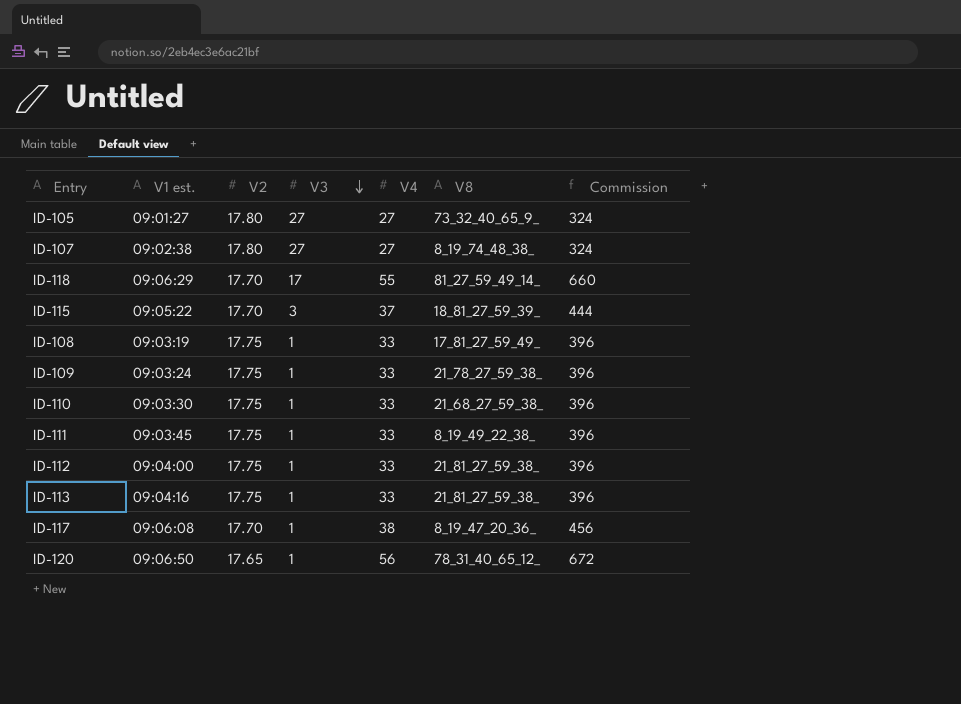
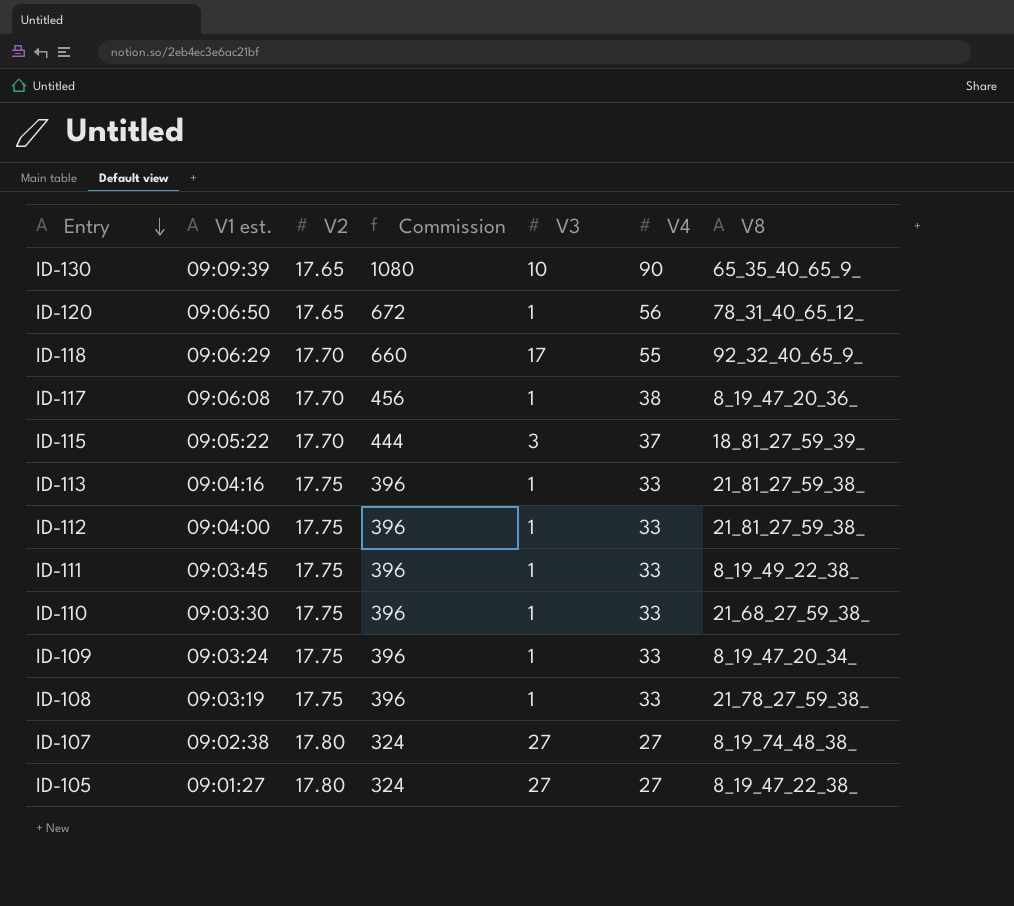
row order: V3 descending -> Entry descending
column Commission | position: 7 -> 4
row ID-130: none -> 09:09:39 | 17.65 | 1080 | 10 | 90 | 65_35_40_65_9_
ID-118 | V8: 81_27_59_49_14_ -> 92_32_40_65_9_
ID-109 | V8: 21_78_27_59_38_ -> 8_19_47_20_34_
ID-108 | V8: 17_81_27_59_49_ -> 21_78_27_59_38_
ID-105 | V8: 73_32_40_65_9_ -> 8_19_47_22_38_

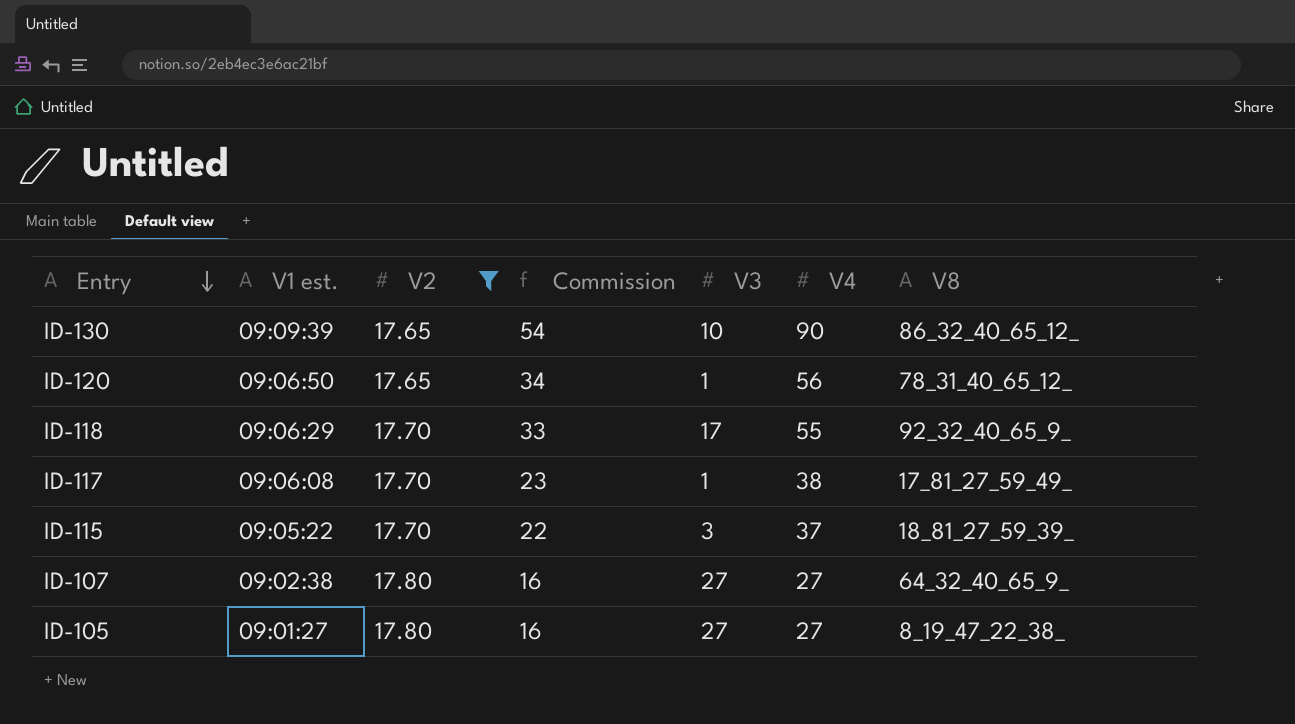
filter: none -> V2 != 17.75
column Commission | formula: [V4] * 12 -> [V4] * 0.6
ID-130 | V8: 65_35_40_65_9_ -> 86_32_40_65_12_
ID-117 | V8: 8_19_47_20_36_ -> 17_81_27_59_49_
ID-107 | V8: 8_19_74_48_38_ -> 64_32_40_65_9_

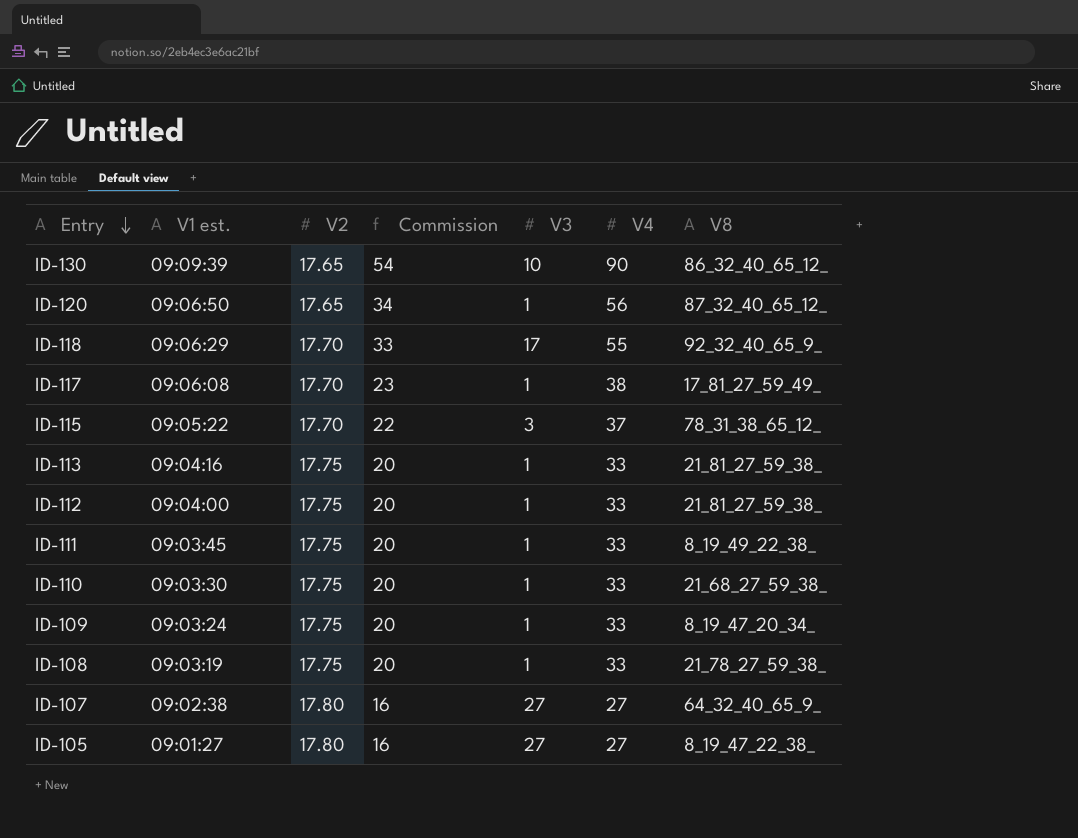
filter: V2 != 17.75 -> none
ID-120 | V8: 78_31_40_65_12_ -> 87_32_40_65_12_
ID-115 | V8: 18_81_27_59_39_ -> 78_31_38_65_12_

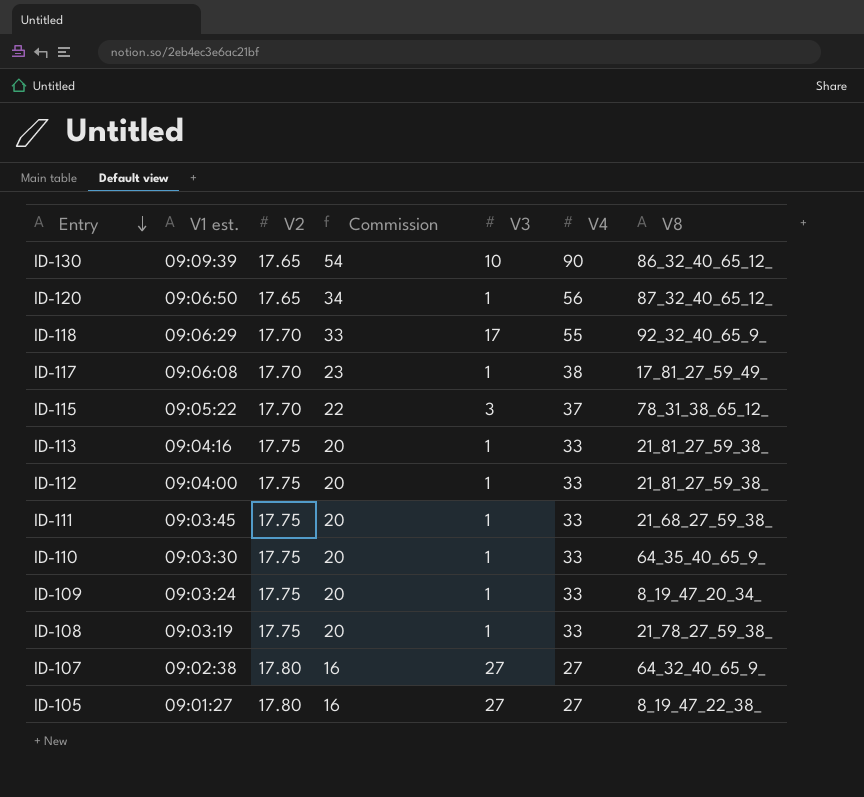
ID-111 | V8: 8_19_49_22_38_ -> 21_68_27_59_38_
ID-110 | V8: 21_68_27_59_38_ -> 64_35_40_65_9_

